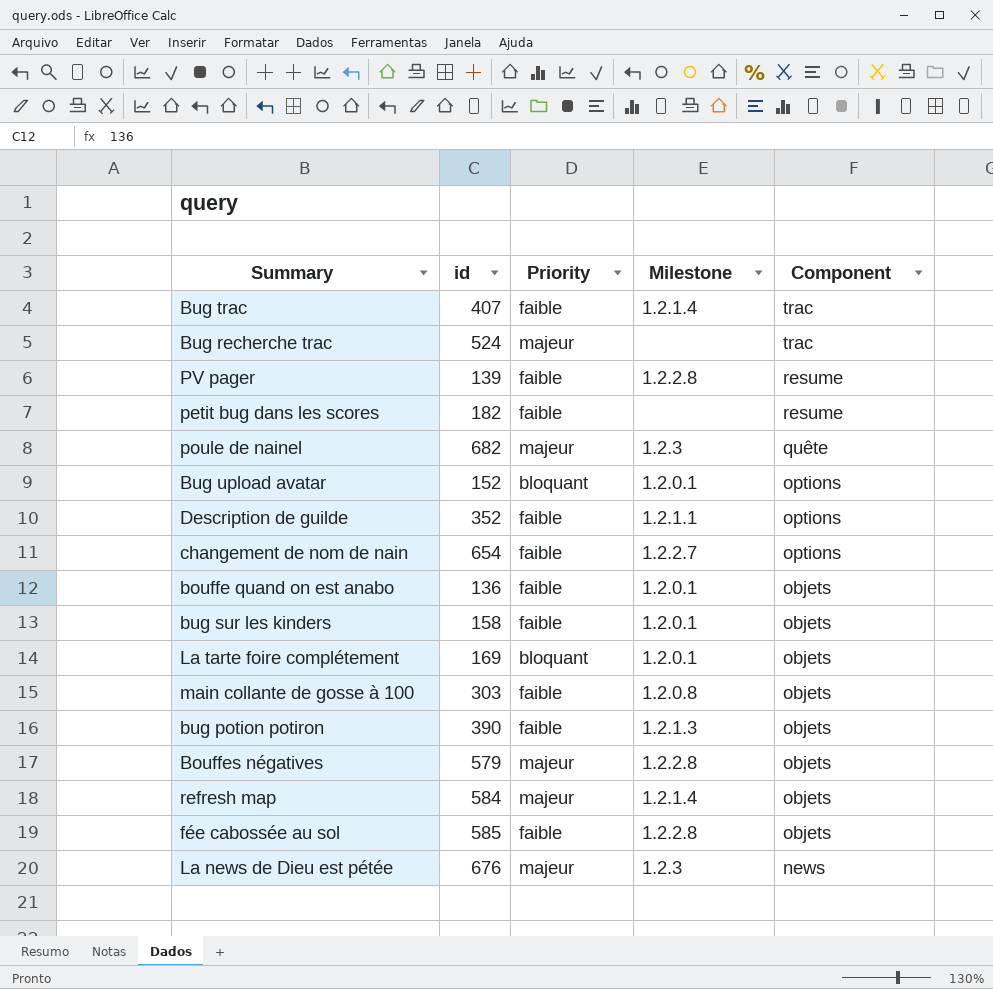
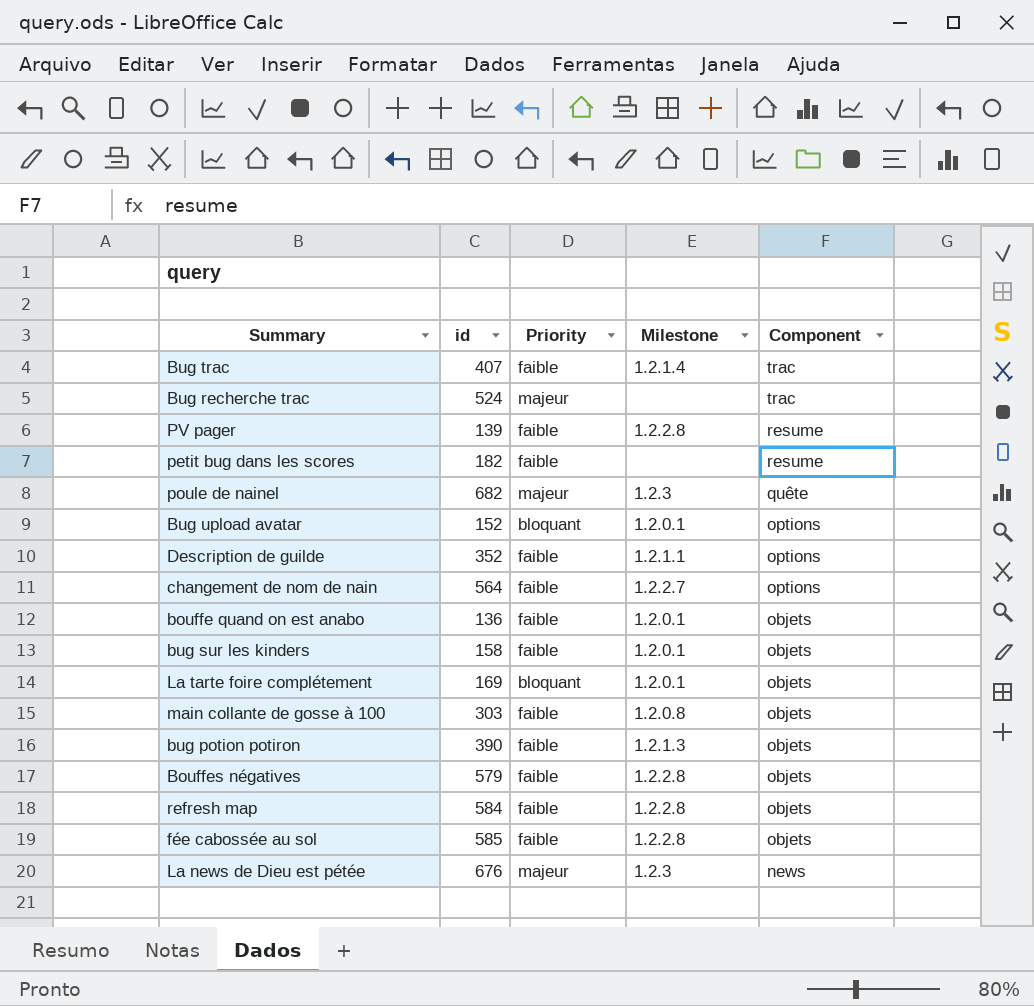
changement de nom de nain | id: 654 -> 564
Bouffes négatives | Priority: majeur -> faible
refresh map | Priority: majeur -> faible
refresh map | Milestone: 1.2.1.4 -> 1.2.2.8

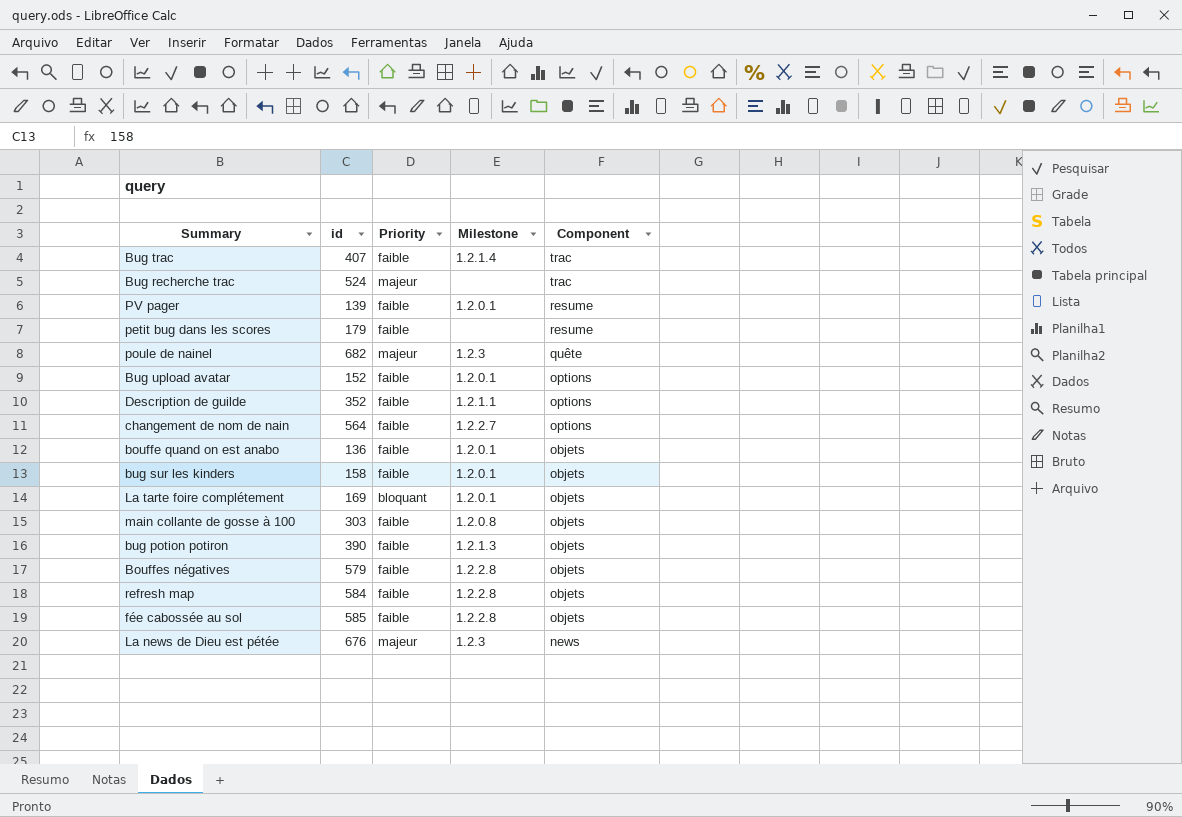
PV pager | Milestone: 1.2.2.8 -> 1.2.0.1
petit bug dans les scores | id: 182 -> 179
Bug upload avatar | Priority: bloquant -> faible

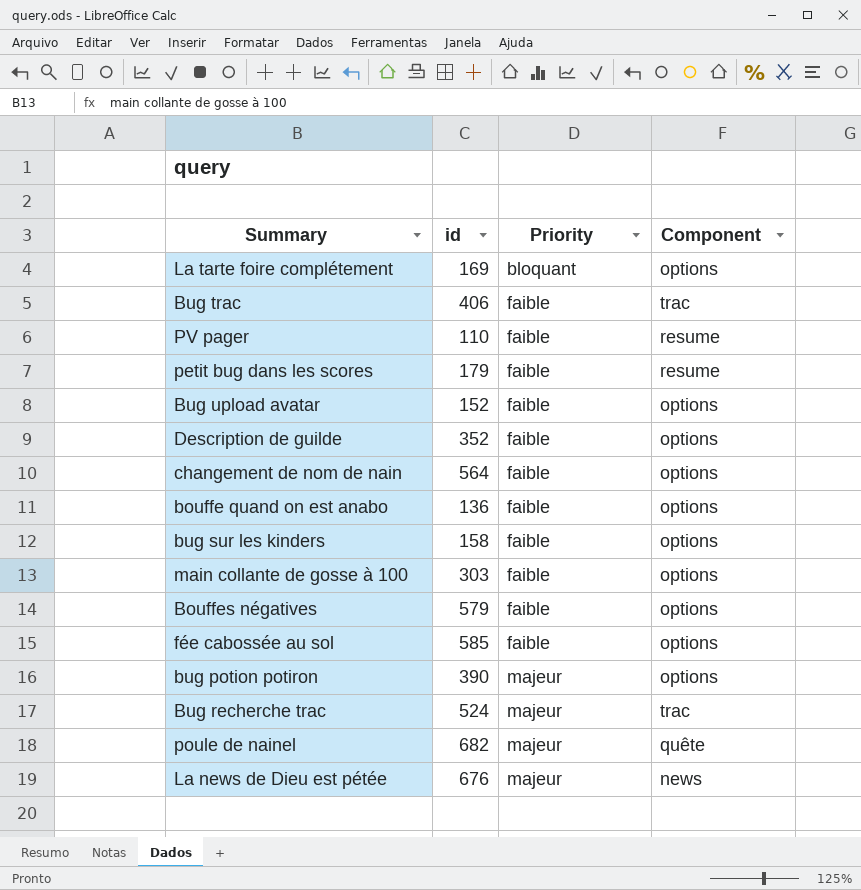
row order: Component descending -> Priority ascending
column Milestone | position: 4 -> none
row refresh map: 584 | faible | 1.2.2.8 | objets -> none
La tarte foire complétement | Component: objets -> options
Bug trac | id: 407 -> 406
PV pager | id: 139 -> 110
bouffe quand on est anabo | Component: objets -> options
bug sur les kinders | Component: objets -> options
main collante de gosse à 100 | Component: objets -> options
Bouffes négatives | Component: objets -> options
fée cabossée au sol | Component: objets -> options
bug potion potiron | Priority: faible -> majeur
bug potion potiron | Component: objets -> options

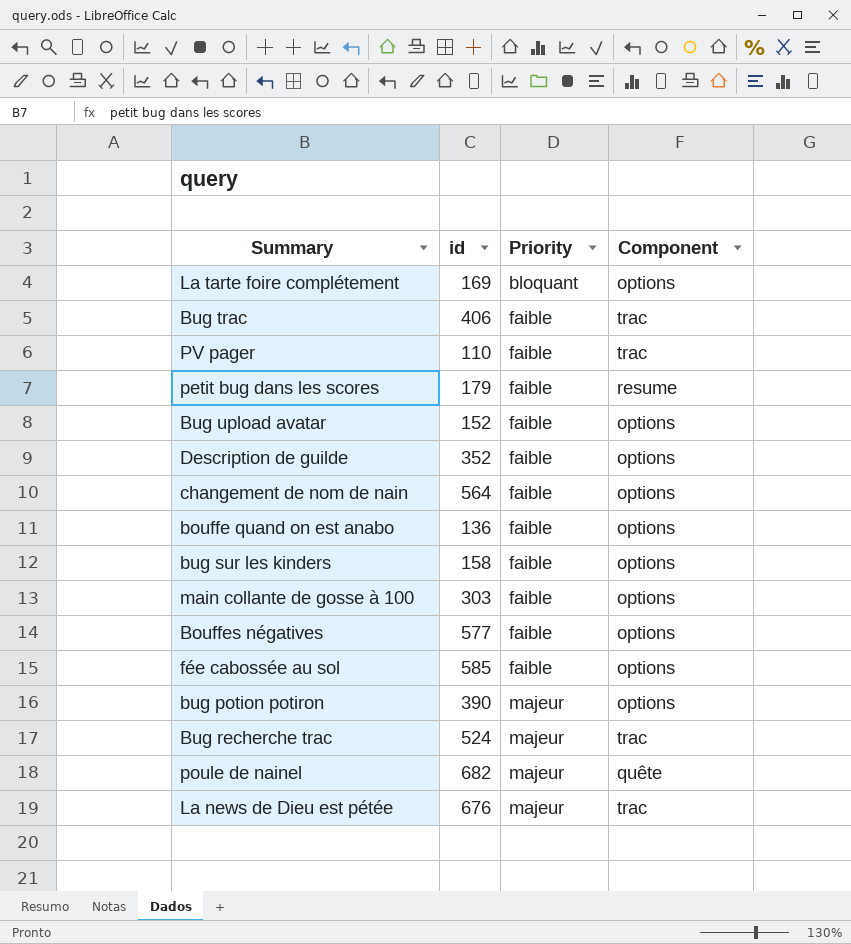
PV pager | Component: resume -> trac
Bouffes négatives | id: 579 -> 577
La news de Dieu est pétée | Component: news -> trac

